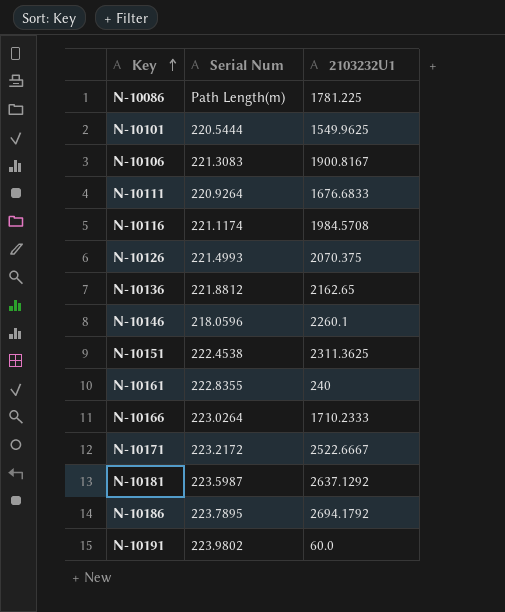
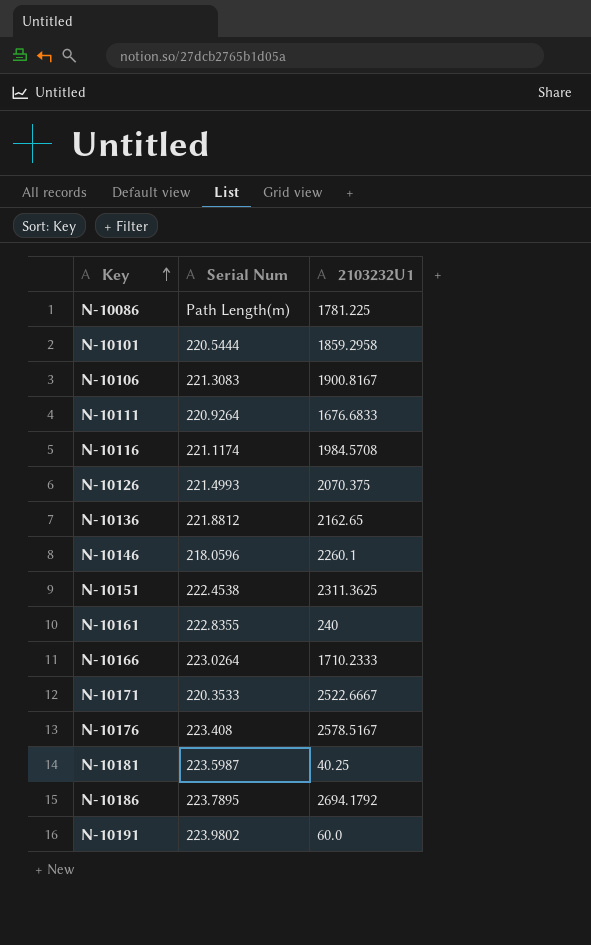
N-10101 | 2103232U1: 1549.9625 -> 1859.2958
N-10171 | Serial Num: 223.2172 -> 220.3533
row N-10176: none -> 223.408 | 2578.5167
N-10181 | 2103232U1: 2637.1292 -> 40.25

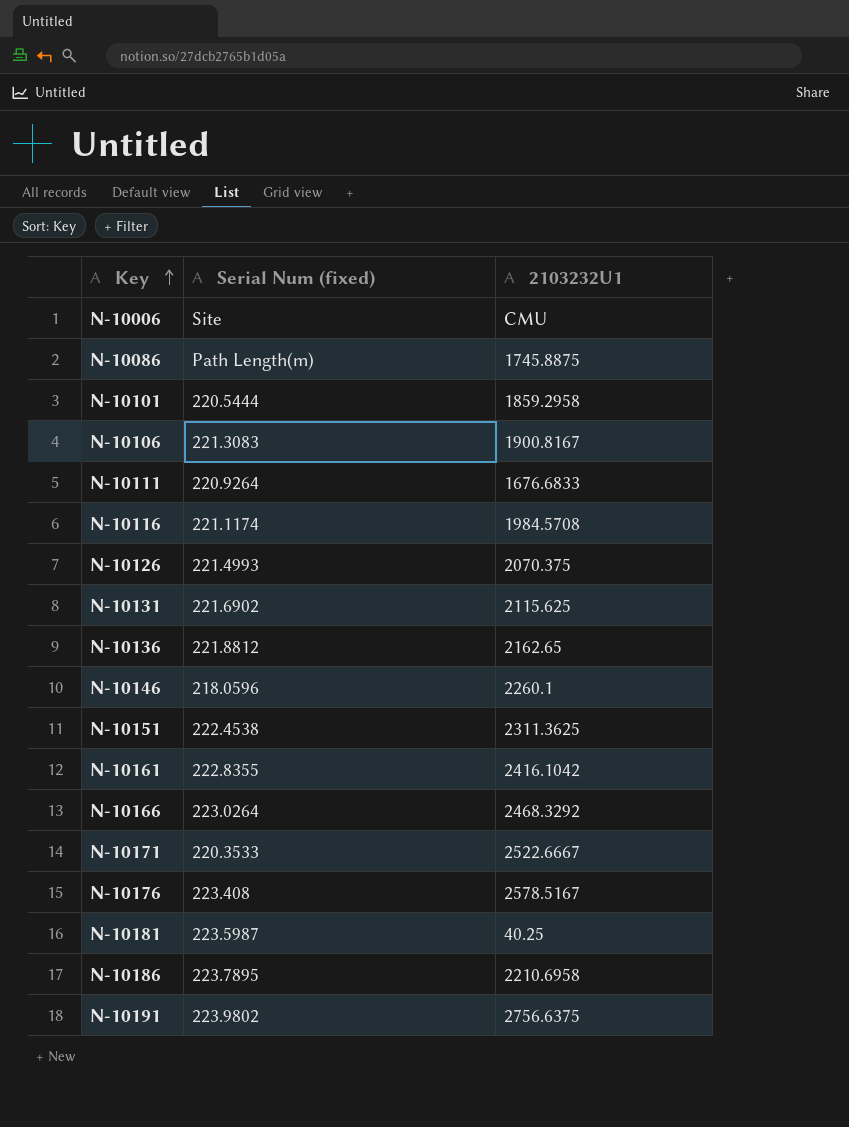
column name: Serial Num -> Serial Num (fixed)
row N-10006: none -> Site | CMU
N-10086 | 2103232U1: 1781.225 -> 1745.8875
row N-10131: none -> 221.6902 | 2115.625
N-10161 | 2103232U1: 240 -> 2416.1042
N-10166 | 2103232U1: 1710.2333 -> 2468.3292
N-10186 | 2103232U1: 2694.1792 -> 2210.6958
N-10191 | 2103232U1: 60.0 -> 2756.6375

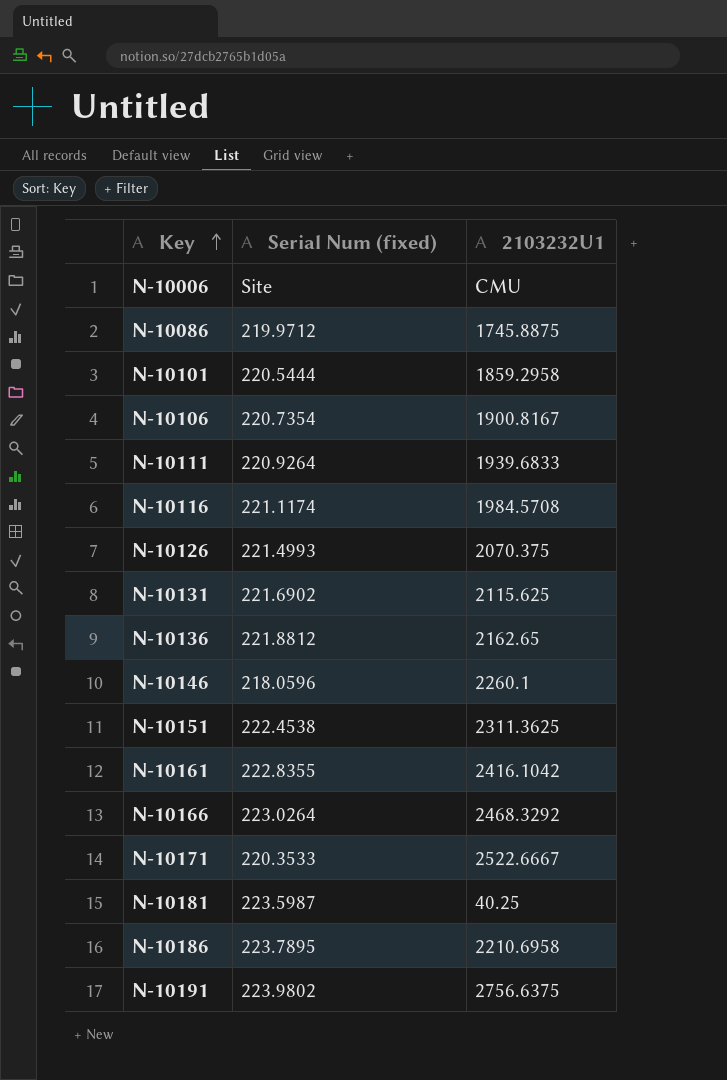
row N-10176: 223.408 | 2578.5167 -> none
N-10086 | Serial Num (fixed): Path Length(m) -> 219.9712
N-10106 | Serial Num (fixed): 221.3083 -> 220.7354
N-10111 | 2103232U1: 1676.6833 -> 1939.6833

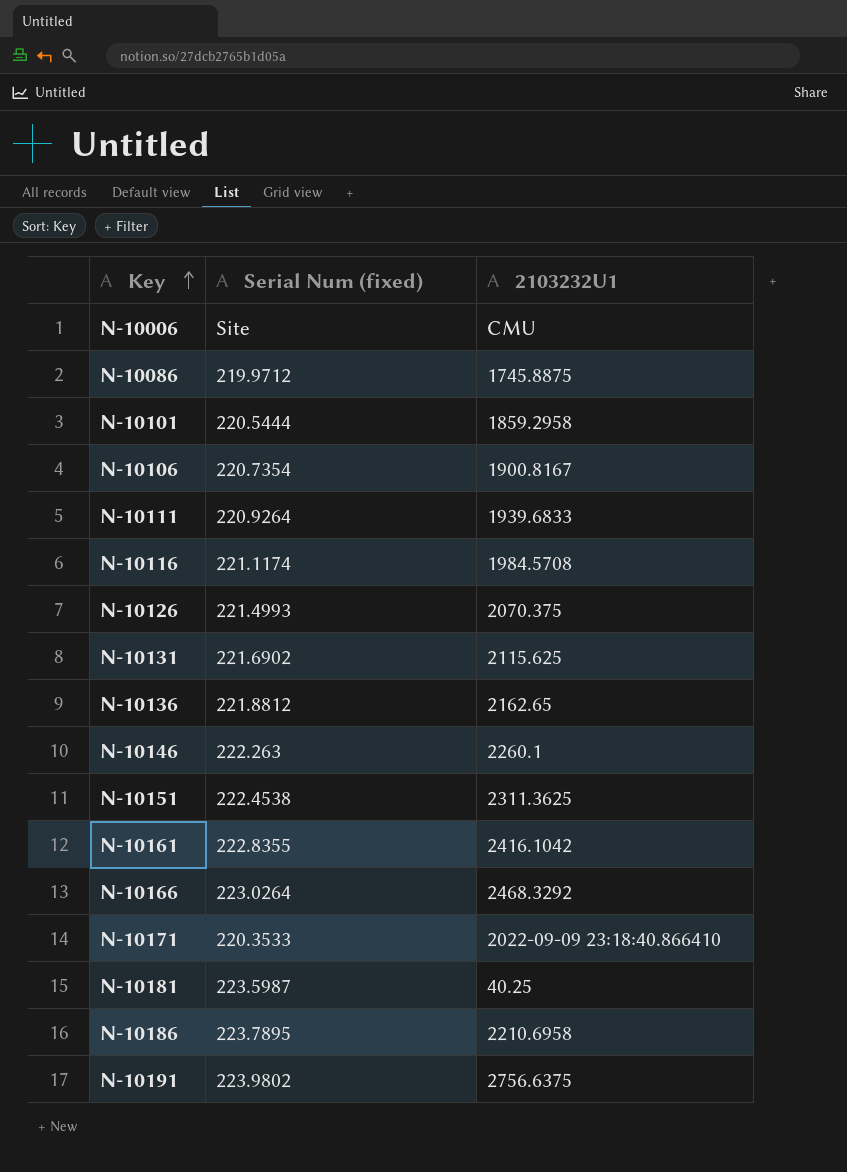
N-10146 | Serial Num (fixed): 218.0596 -> 222.263
N-10171 | 2103232U1: 2522.6667 -> 2022-09-09 23:18:40.866410

